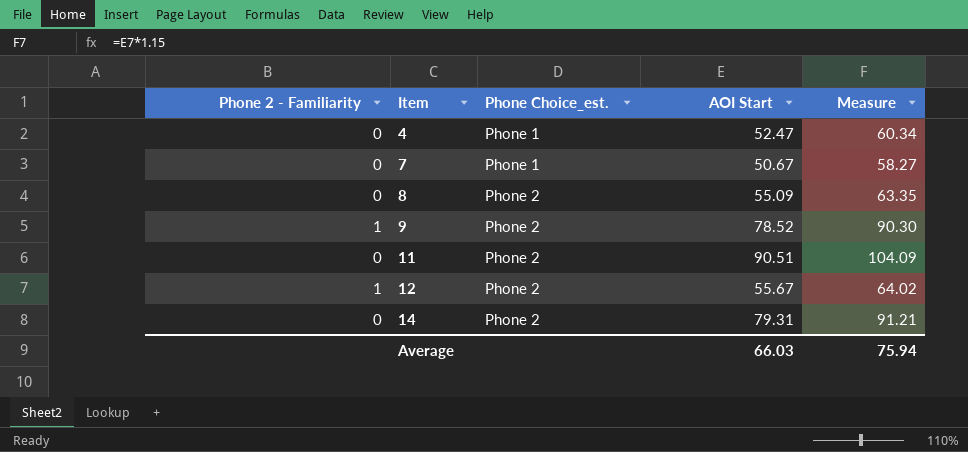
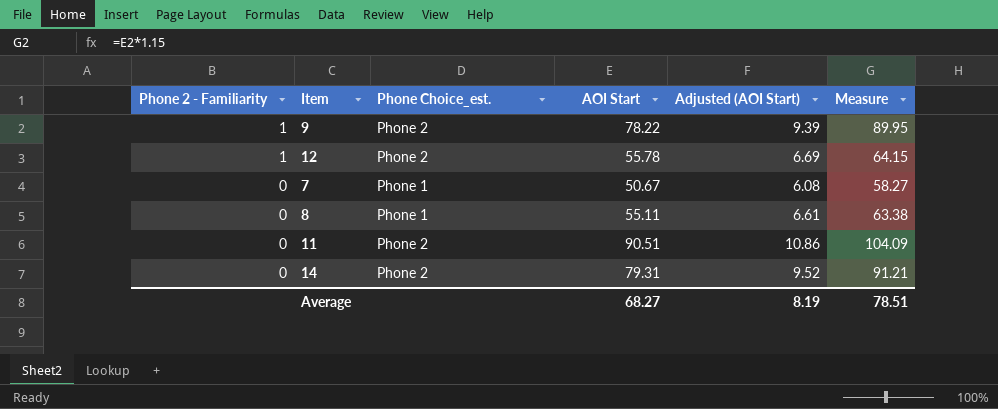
row order: Item ascending -> Phone 2 - Familiarity descending
column Adjusted (AOI Start) | formula: none -> [AOI Start] * 0.12
row 4: 0 | Phone 1 | 52.47 | 60.34 -> none
9 | AOI Start: 78.52 -> 78.22
9 | Measure: 90.30 -> 89.95
12 | AOI Start: 55.67 -> 55.78
12 | Measure: 64.02 -> 64.15
8 | Phone Choice_est.: Phone 2 -> Phone 1
8 | AOI Start: 55.09 -> 55.11
8 | Measure: 63.35 -> 63.38
Average | AOI Start: 66.03 -> 68.27
Average | Measure: 75.94 -> 78.51

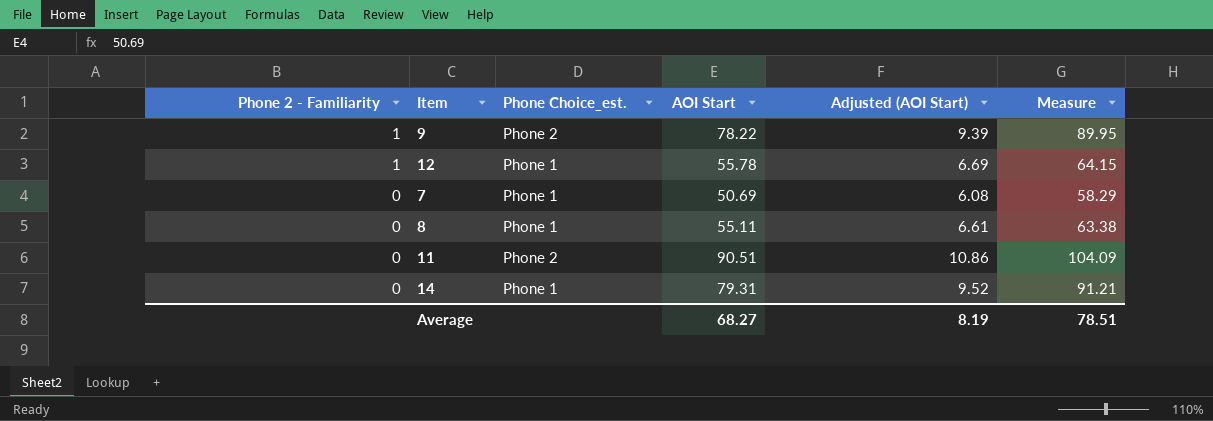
12 | Phone Choice_est.: Phone 2 -> Phone 1
7 | AOI Start: 50.67 -> 50.69
7 | Measure: 58.27 -> 58.29
14 | Phone Choice_est.: Phone 2 -> Phone 1

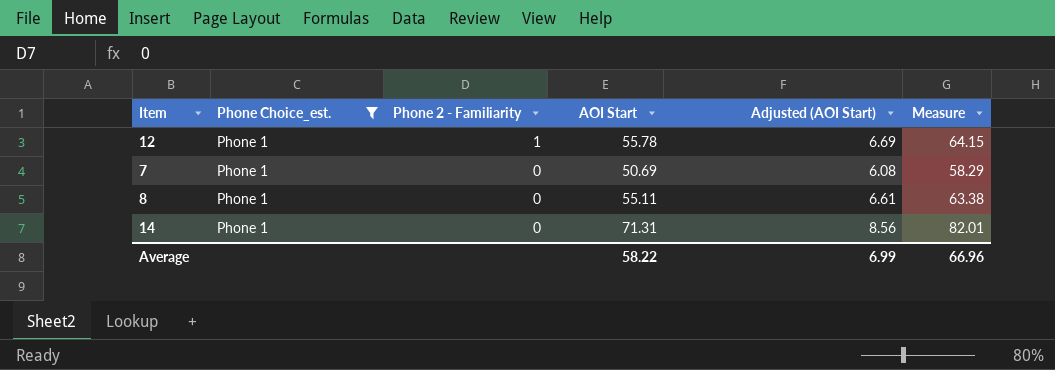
filter: none -> Phone Choice_est. = Phone 1
column Phone 2 - Familiarity | position: 1 -> 3
14 | AOI Start: 79.31 -> 71.31
14 | Adjusted (AOI Start): 9.52 -> 8.56
14 | Measure: 91.21 -> 82.01
Average | AOI Start: 68.27 -> 58.22
Average | Adjusted (AOI Start): 8.19 -> 6.99
Average | Measure: 78.51 -> 66.96

